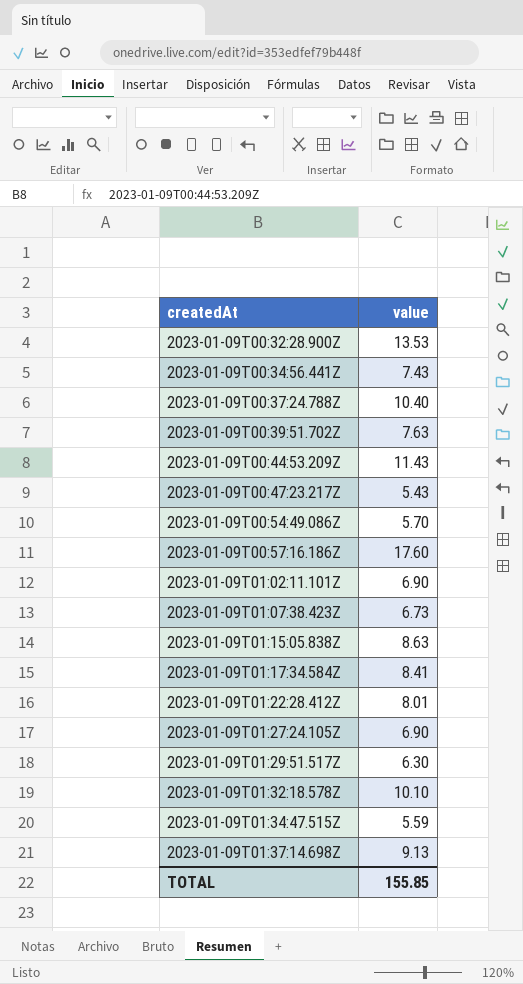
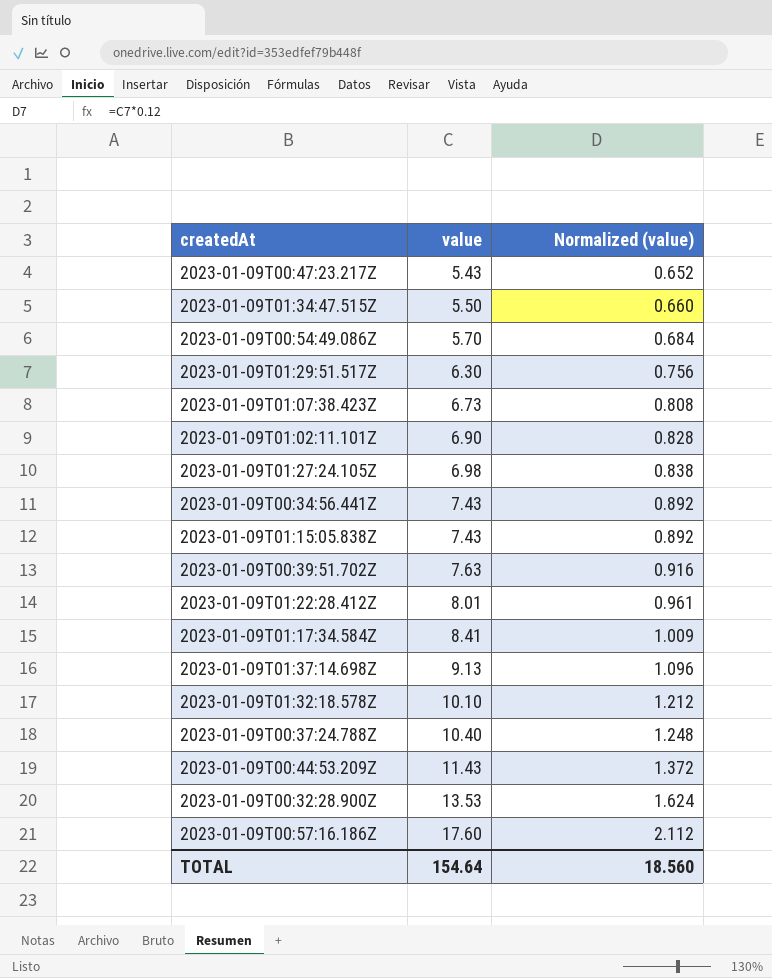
row order: createdAt ascending -> value ascending
column Normalized (value) | formula: none -> [value] * 0.12
2023-01-09T01:34:47.515Z | value: 5.59 -> 5.50
2023-01-09T01:27:24.105Z | value: 6.90 -> 6.98
2023-01-09T01:15:05.838Z | value: 8.63 -> 7.43
TOTAL | value: 155.85 -> 154.64

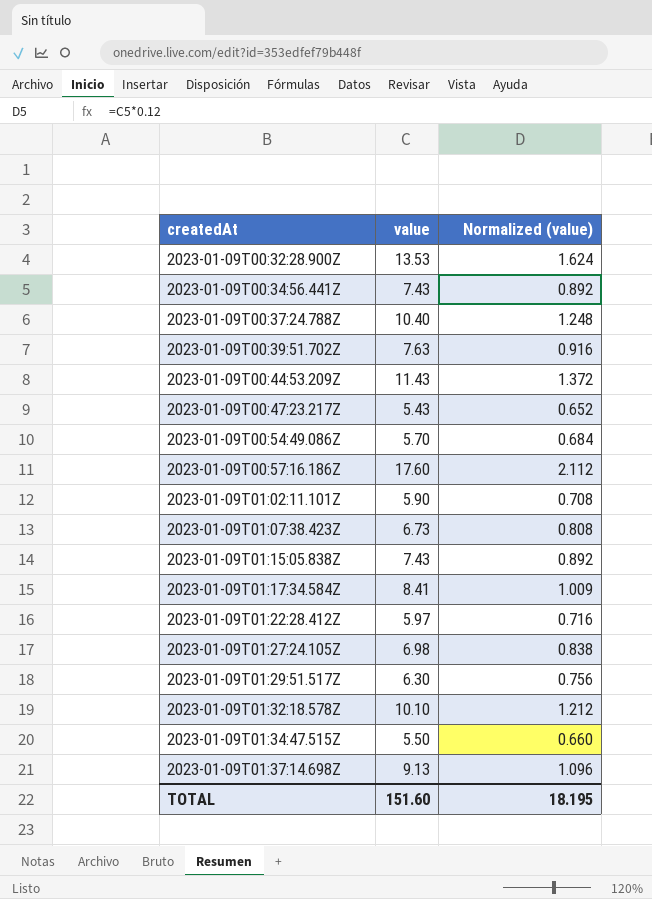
row order: value ascending -> createdAt ascending
2023-01-09T01:02:11.101Z | value: 6.90 -> 5.90
2023-01-09T01:02:11.101Z | Normalized (value): 0.828 -> 0.708
2023-01-09T01:22:28.412Z | value: 8.01 -> 5.97
2023-01-09T01:22:28.412Z | Normalized (value): 0.961 -> 0.716
TOTAL | value: 154.64 -> 151.60
TOTAL | Normalized (value): 18.560 -> 18.195

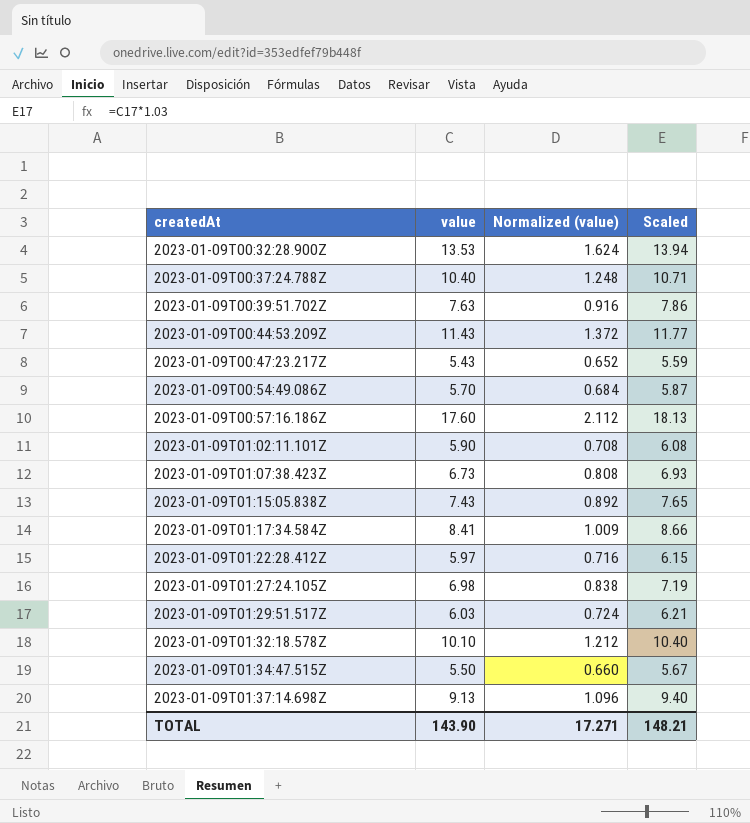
column Scaled | formula: none -> [value] * 1.03
row 2023-01-09T00:34:56.441Z: 7.43 | 0.892 -> none
2023-01-09T01:29:51.517Z | value: 6.30 -> 6.03
2023-01-09T01:29:51.517Z | Normalized (value): 0.756 -> 0.724
TOTAL | value: 151.60 -> 143.90
TOTAL | Normalized (value): 18.195 -> 17.271

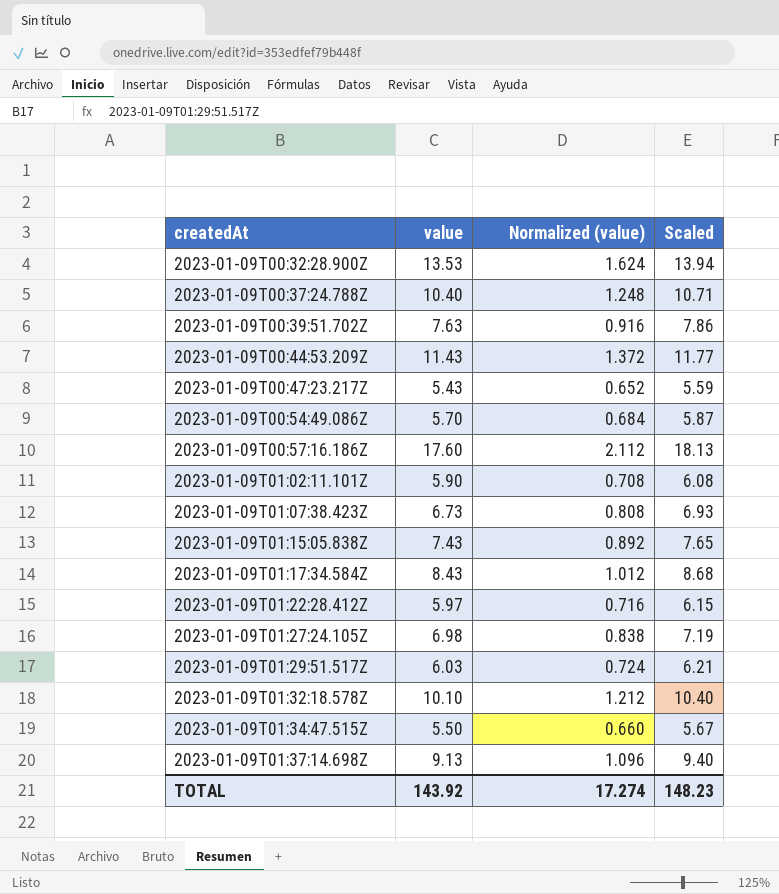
2023-01-09T01:17:34.584Z | value: 8.41 -> 8.43
2023-01-09T01:17:34.584Z | Normalized (value): 1.009 -> 1.012
2023-01-09T01:17:34.584Z | Scaled: 8.66 -> 8.68
TOTAL | value: 143.90 -> 143.92
TOTAL | Normalized (value): 17.271 -> 17.274
TOTAL | Scaled: 148.21 -> 148.23

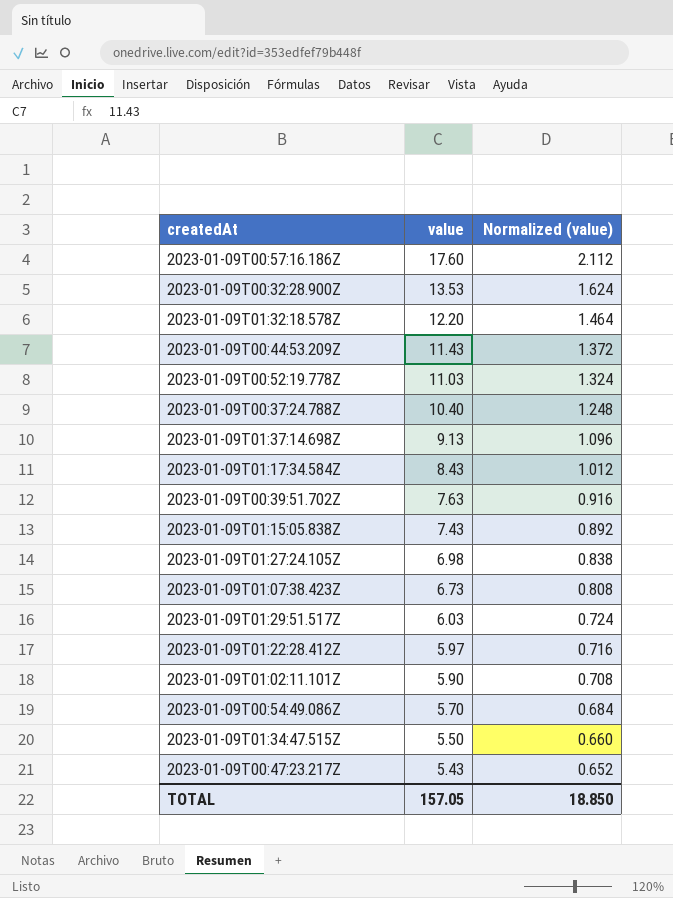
row order: createdAt ascending -> value descending
column Scaled | formula: [value] * 1.03 -> none
2023-01-09T01:32:18.578Z | value: 10.10 -> 12.20
2023-01-09T01:32:18.578Z | Normalized (value): 1.212 -> 1.464
row 2023-01-09T00:52:19.778Z: none -> 11.03 | 1.324
TOTAL | value: 143.92 -> 157.05
TOTAL | Normalized (value): 17.274 -> 18.850

